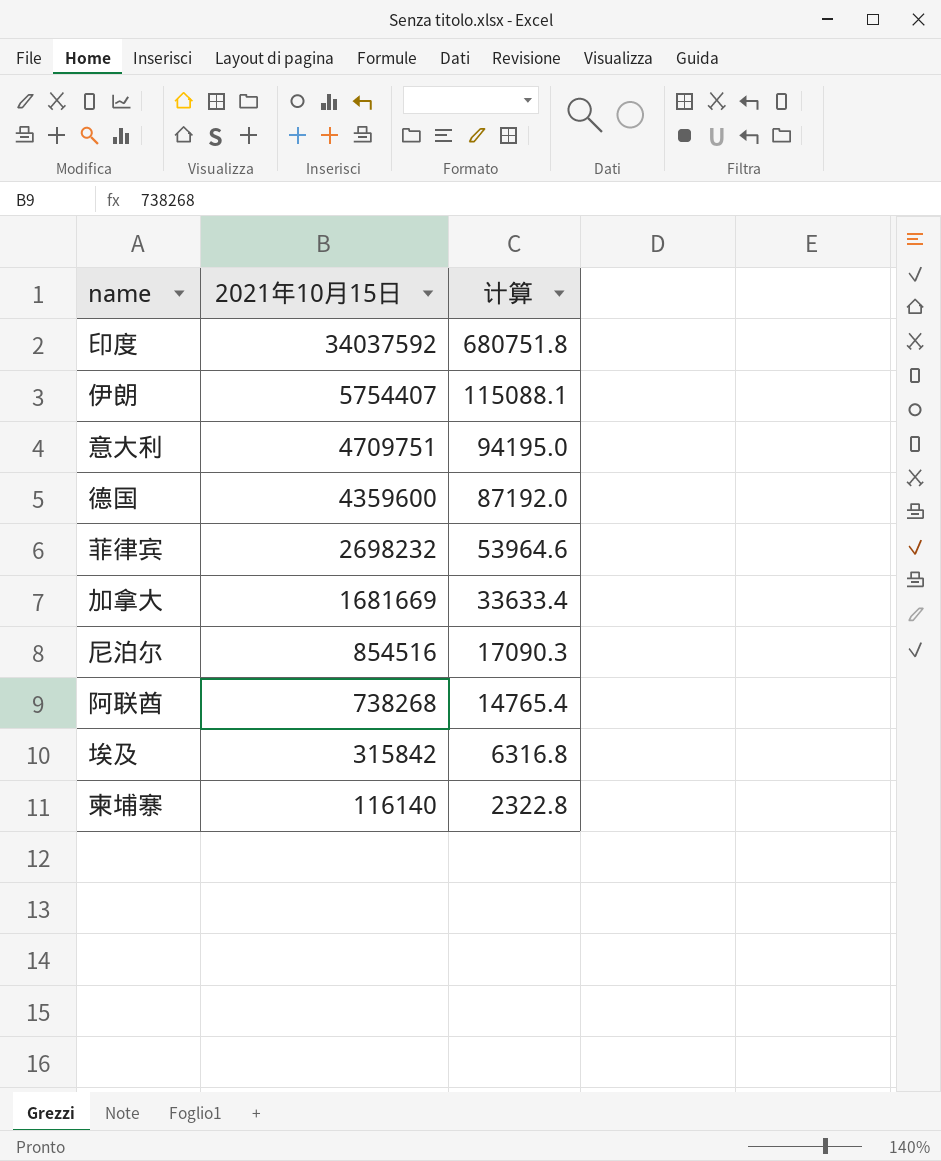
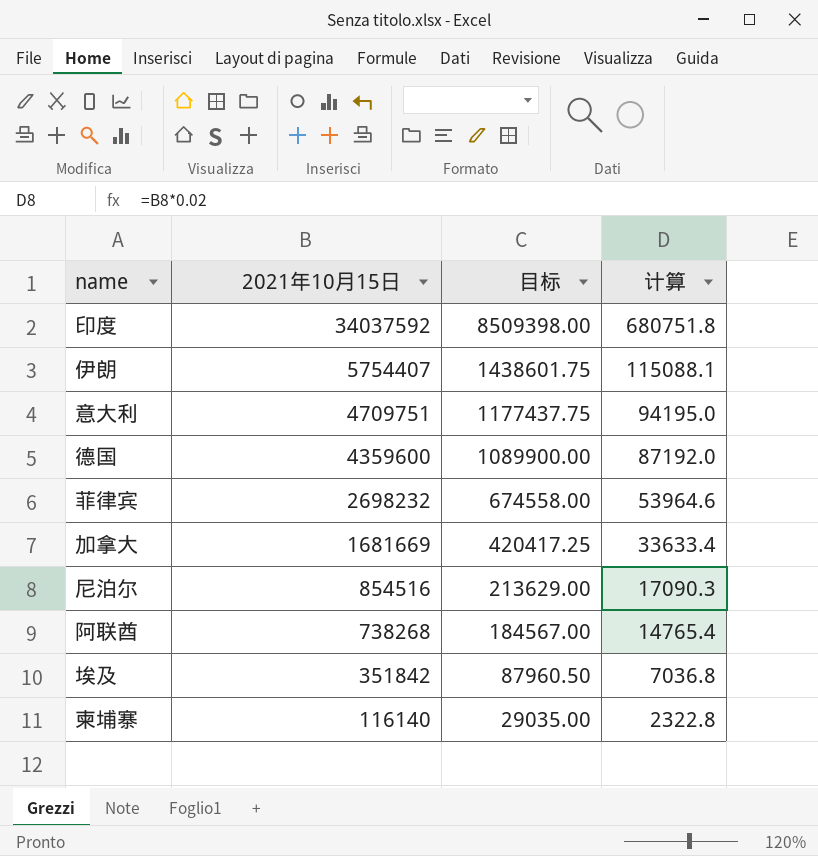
column 目标 | formula: none -> [2021年10月15日] * 0.25
埃及 | 2021年10月15日: 315842 -> 351842
埃及 | 计算: 6316.8 -> 7036.8

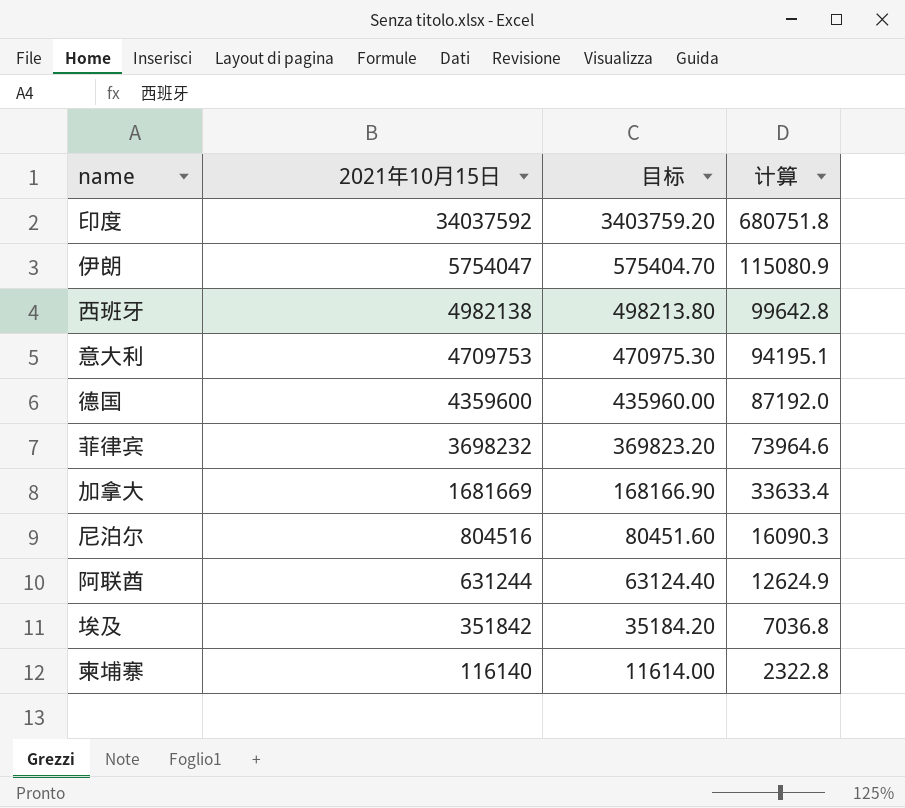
column 目标 | formula: [2021年10月15日] * 0.25 -> [2021年10月15日] * 0.1
伊朗 | 2021年10月15日: 5754407 -> 5754047
伊朗 | 计算: 115088.1 -> 115080.9
row 西班牙: none -> 4982138 | 498213.80 | 99642.8
意大利 | 2021年10月15日: 4709751 -> 4709753
意大利 | 计算: 94195.0 -> 94195.1
菲律宾 | 2021年10月15日: 2698232 -> 3698232
菲律宾 | 计算: 53964.6 -> 73964.6
尼泊尔 | 2021年10月15日: 854516 -> 804516
尼泊尔 | 计算: 17090.3 -> 16090.3
阿联酋 | 2021年10月15日: 738268 -> 631244
阿联酋 | 计算: 14765.4 -> 12624.9

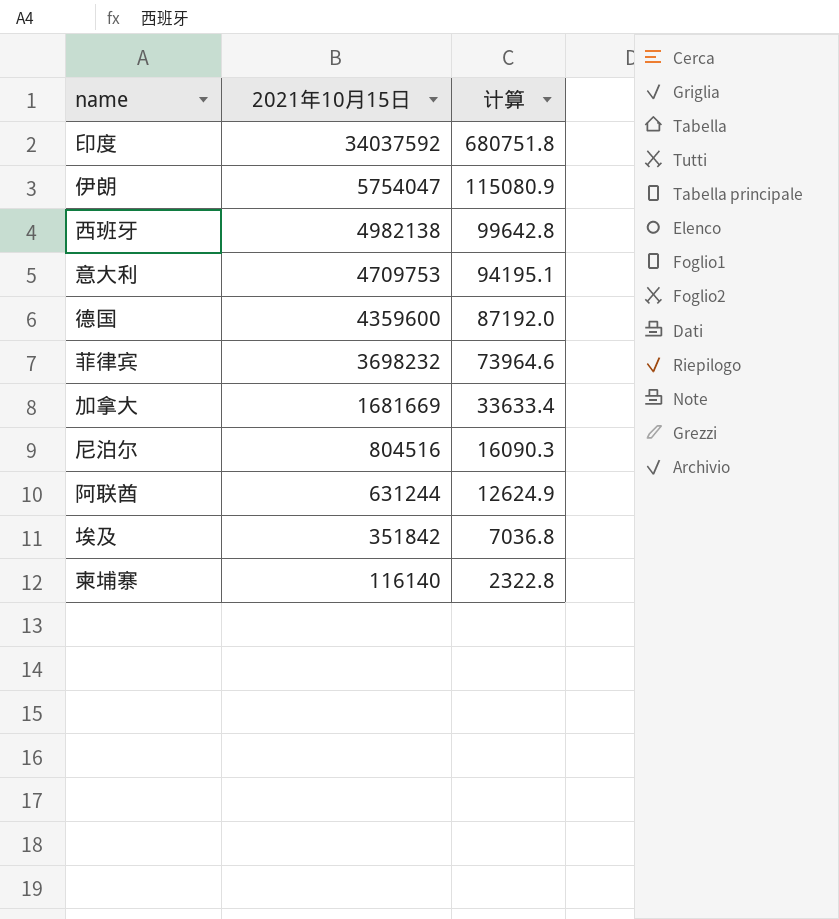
column 目标 | formula: [2021年10月15日] * 0.1 -> none

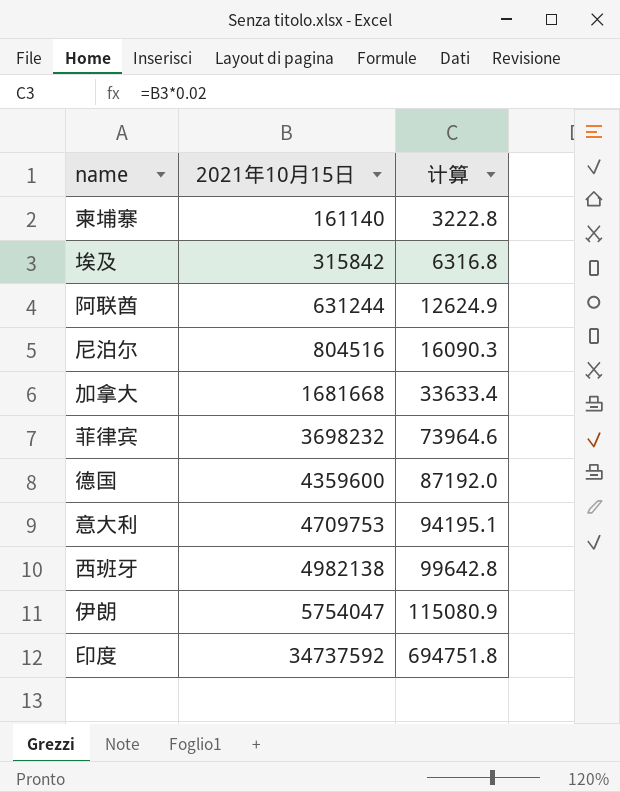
row order: 2021年10月15日 descending -> 2021年10月15日 ascending
柬埔寨 | 2021年10月15日: 116140 -> 161140
柬埔寨 | 计算: 2322.8 -> 3222.8
埃及 | 2021年10月15日: 351842 -> 315842
埃及 | 计算: 7036.8 -> 6316.8
加拿大 | 2021年10月15日: 1681669 -> 1681668
印度 | 2021年10月15日: 34037592 -> 34737592
印度 | 计算: 680751.8 -> 694751.8

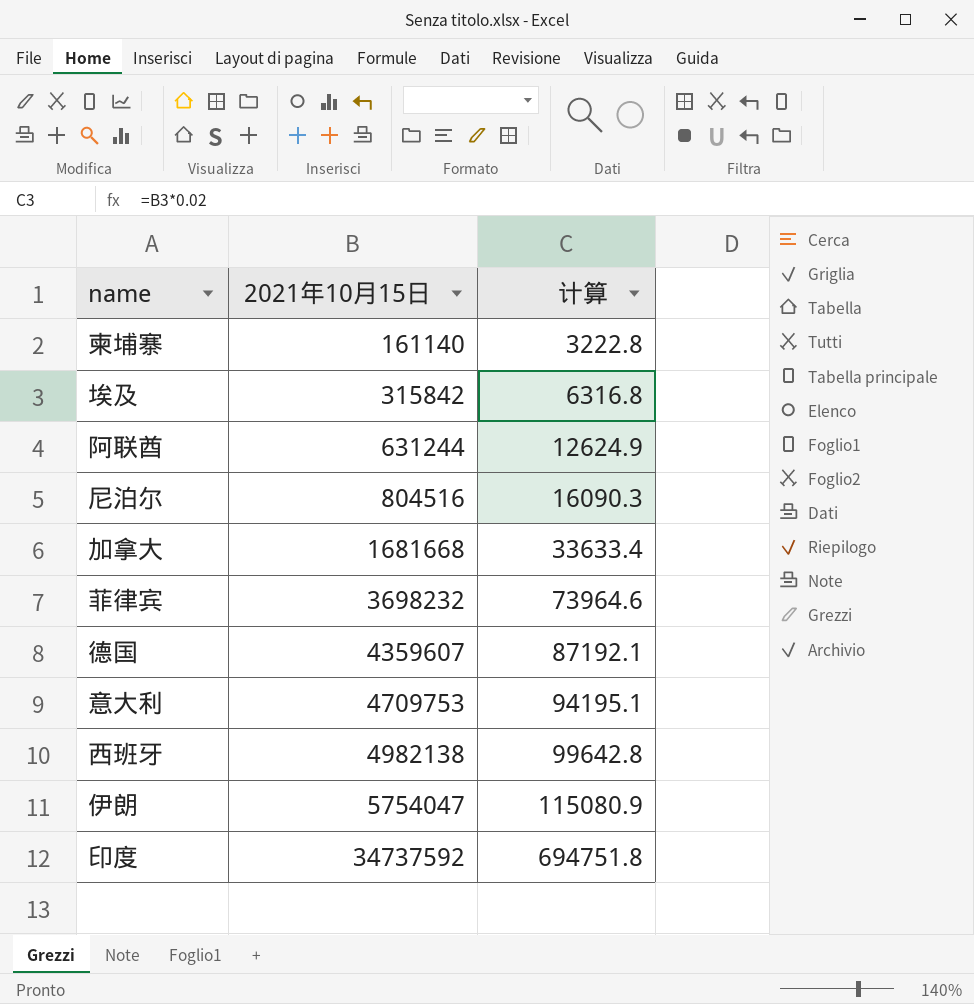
德国 | 2021年10月15日: 4359600 -> 4359607
德国 | 计算: 87192.0 -> 87192.1

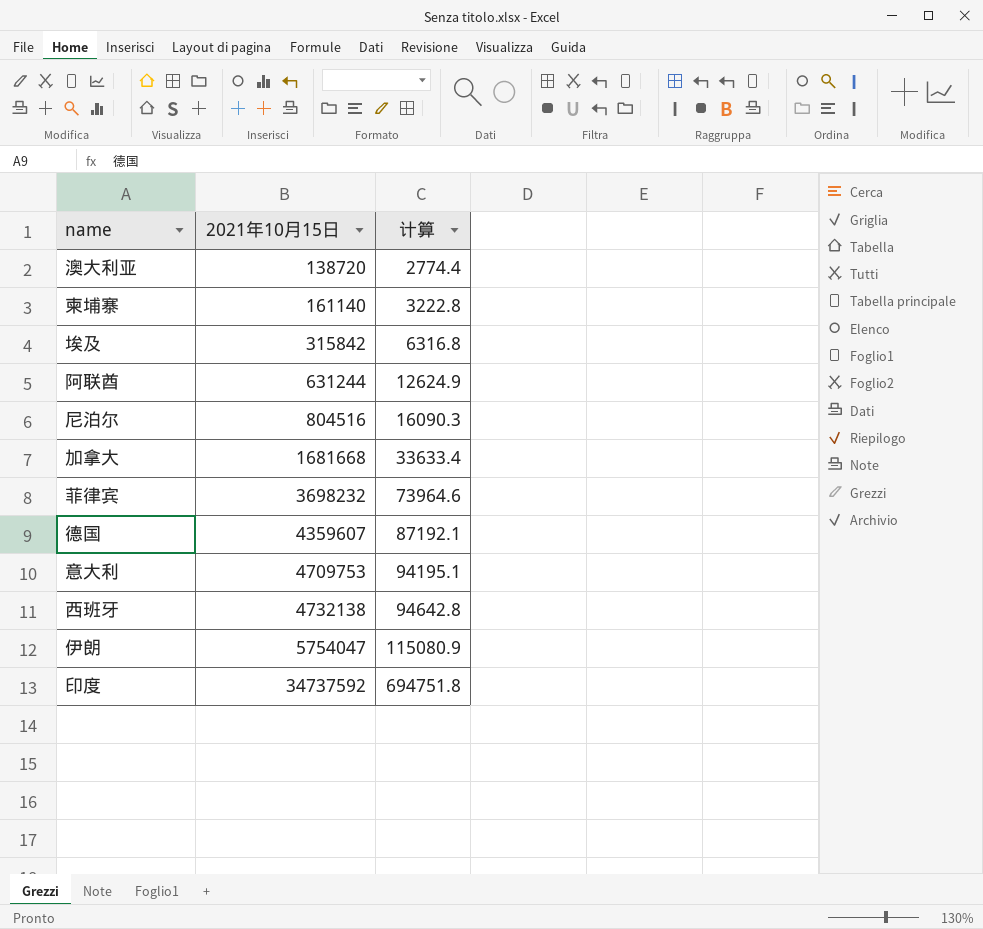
row 澳大利亚: none -> 138720 | 2774.4
西班牙 | 2021年10月15日: 4982138 -> 4732138
西班牙 | 计算: 99642.8 -> 94642.8

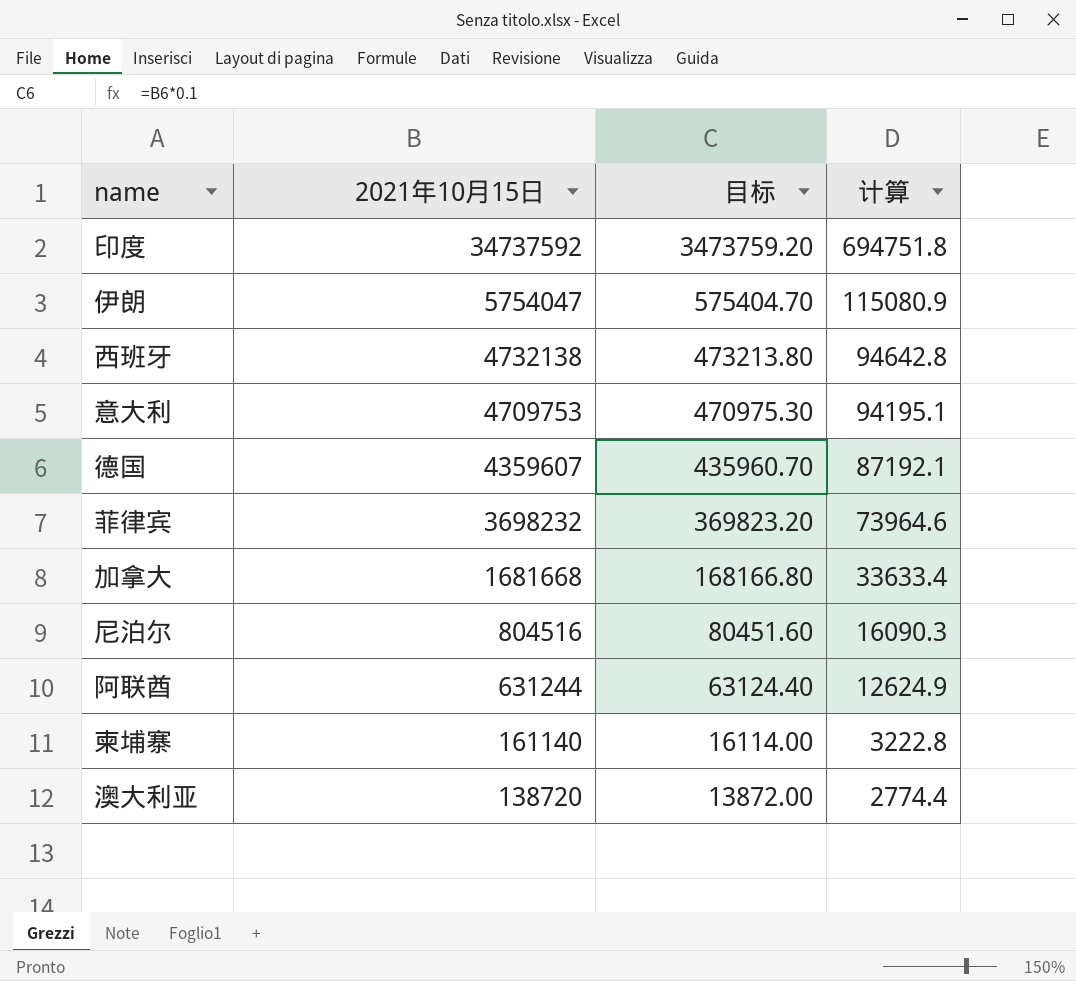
row order: 2021年10月15日 ascending -> 2021年10月15日 descending
column 目标 | formula: none -> [2021年10月15日] * 0.1
row 埃及: 315842 | 6316.8 -> none

